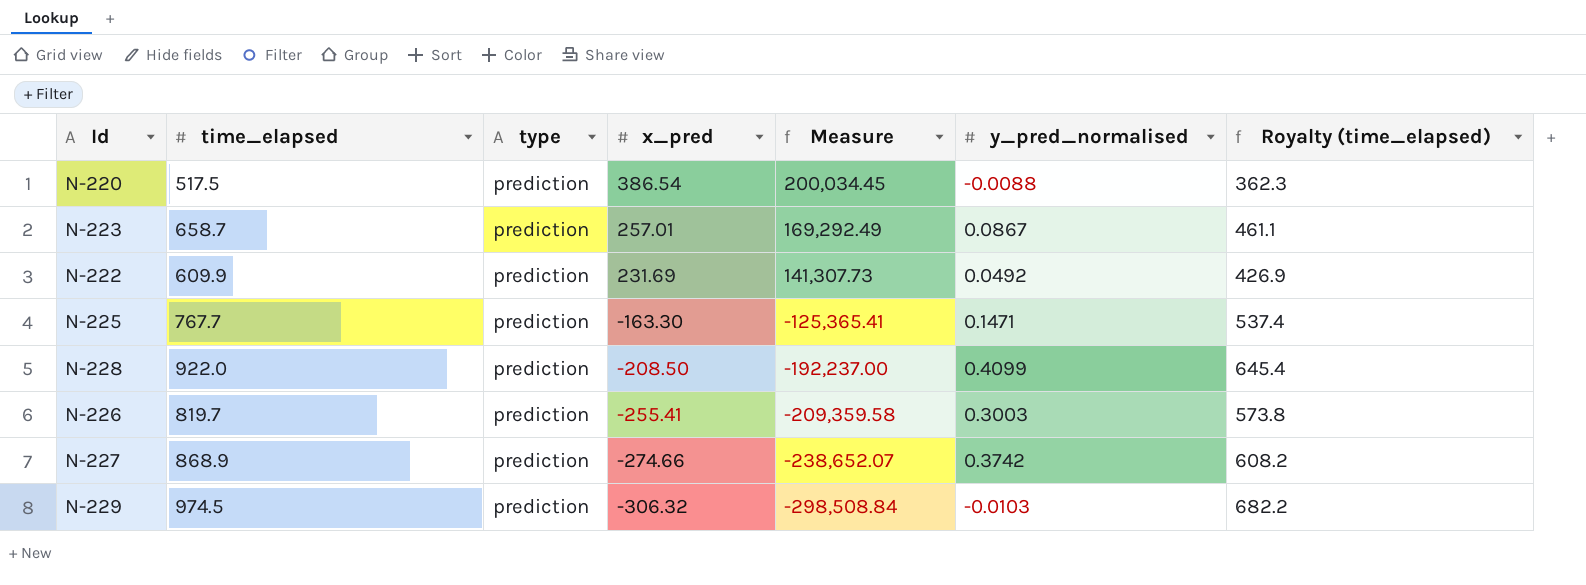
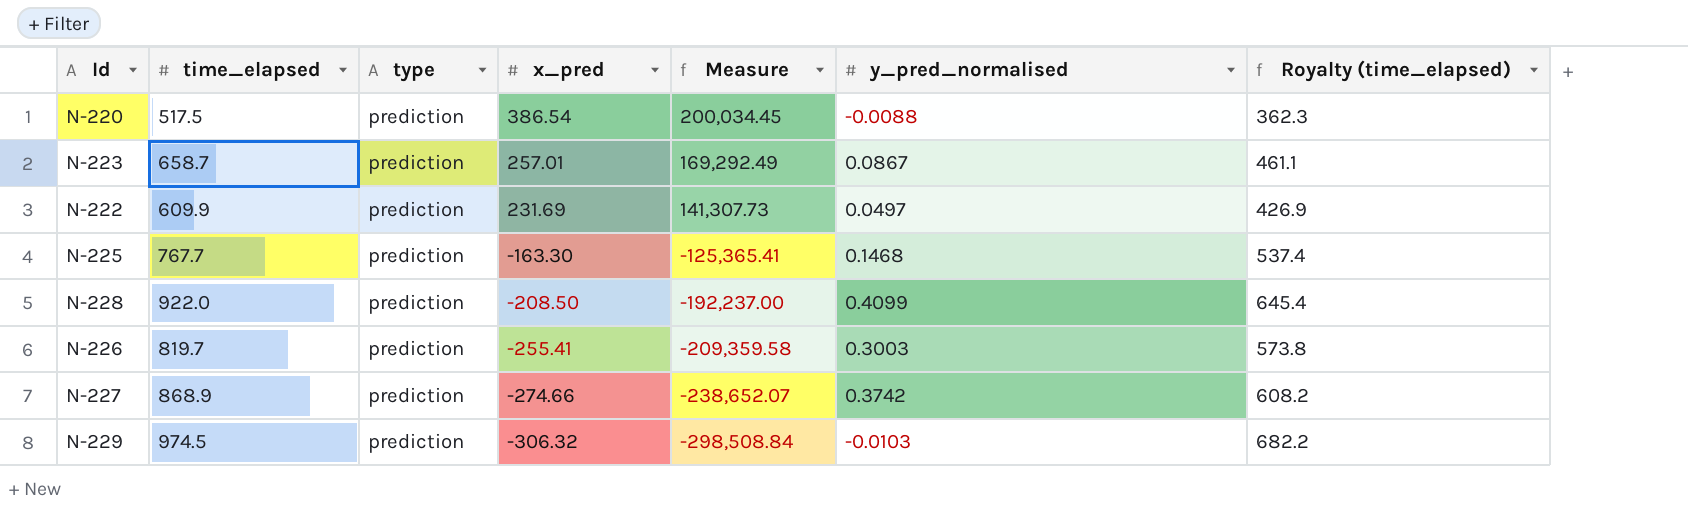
N-222 | y_pred_normalised: 0.0492 -> 0.0497
N-225 | y_pred_normalised: 0.1471 -> 0.1468

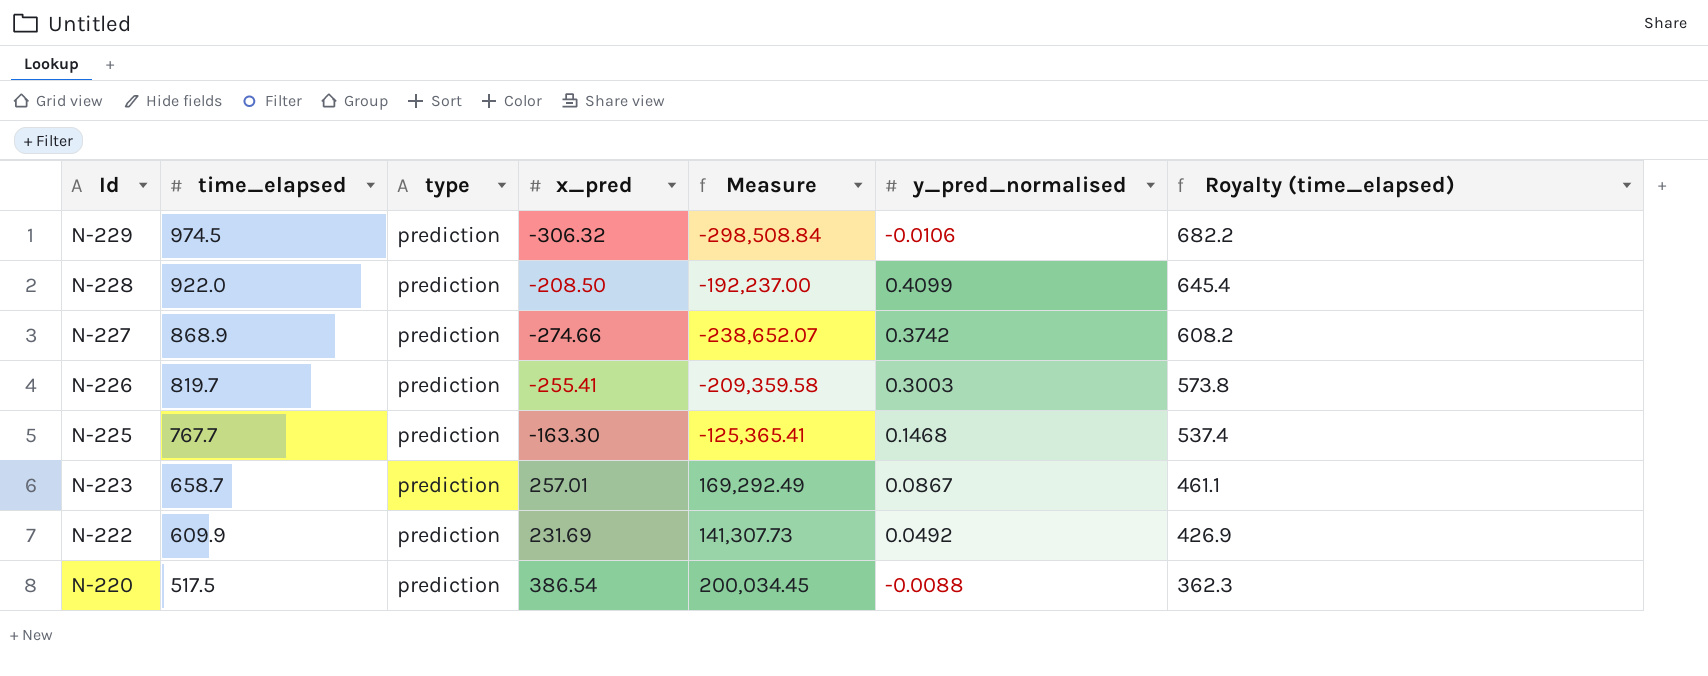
row order: x_pred descending -> Id descending
N-229 | y_pred_normalised: -0.0103 -> -0.0106
N-222 | y_pred_normalised: 0.0497 -> 0.0492

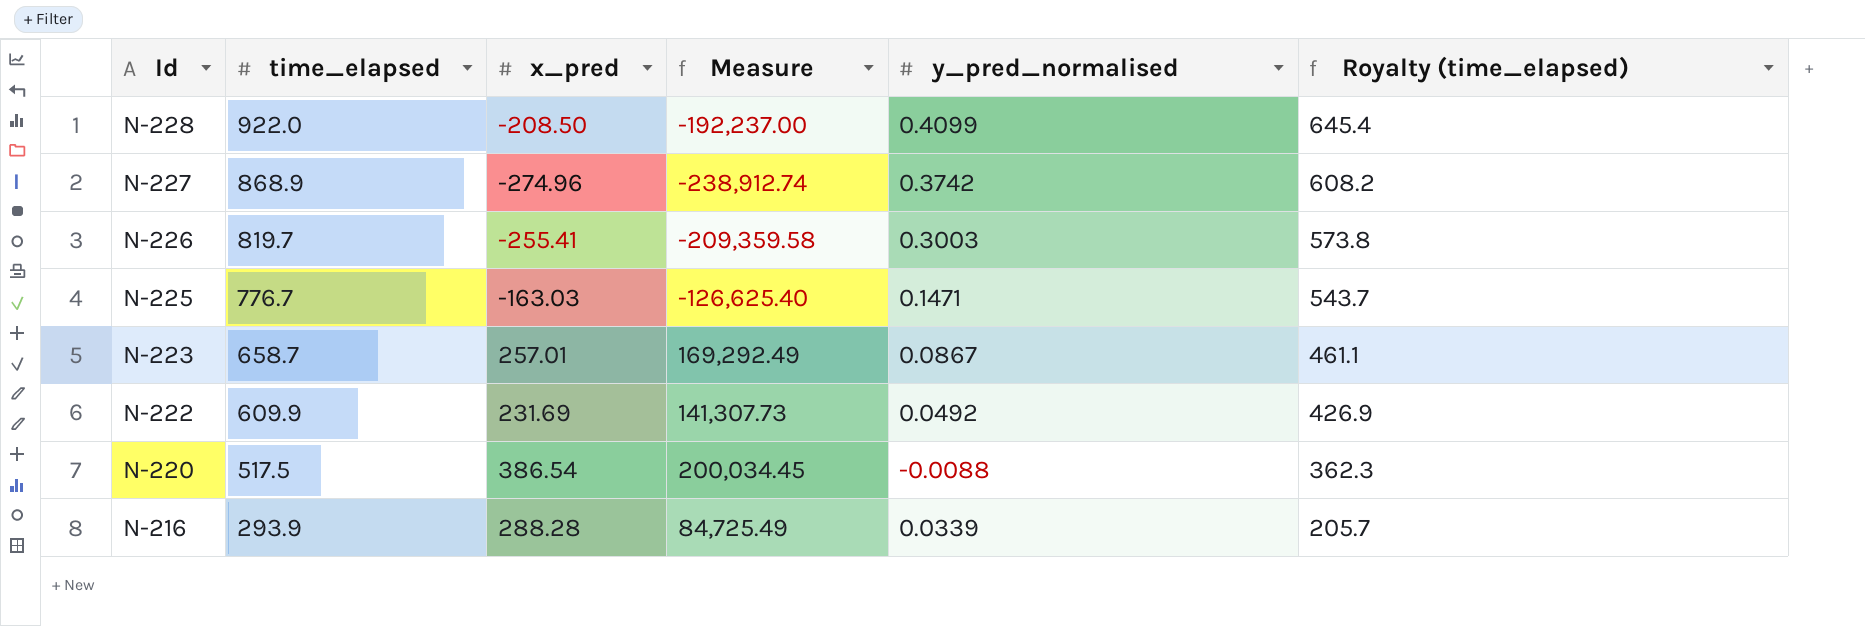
column type | position: 3 -> none
row N-229: 974.5 | prediction | -306.32 | -298,508.84 | -0.0106 | 682.2 -> none
N-227 | x_pred: -274.66 -> -274.96
N-227 | Measure: -238,652.07 -> -238,912.74
N-225 | time_elapsed: 767.7 -> 776.7
N-225 | x_pred: -163.30 -> -163.03
N-225 | Measure: -125,365.41 -> -126,625.40
N-225 | y_pred_normalised: 0.1468 -> 0.1471
N-225 | Royalty (time_elapsed): 537.4 -> 543.7
row N-216: none -> 293.9 | 288.28 | 84,725.49 | 0.0339 | 205.7

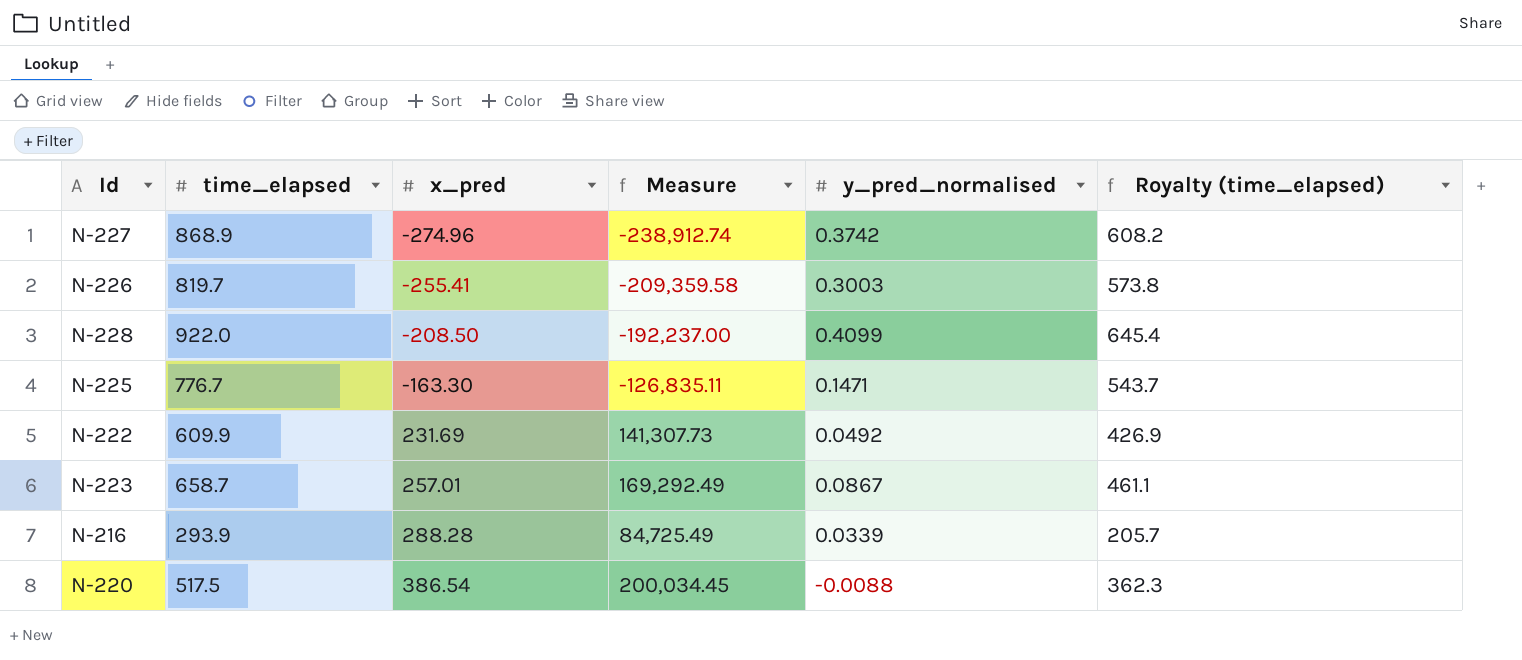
row order: Id descending -> x_pred ascending
N-225 | x_pred: -163.03 -> -163.30
N-225 | Measure: -126,625.40 -> -126,835.11

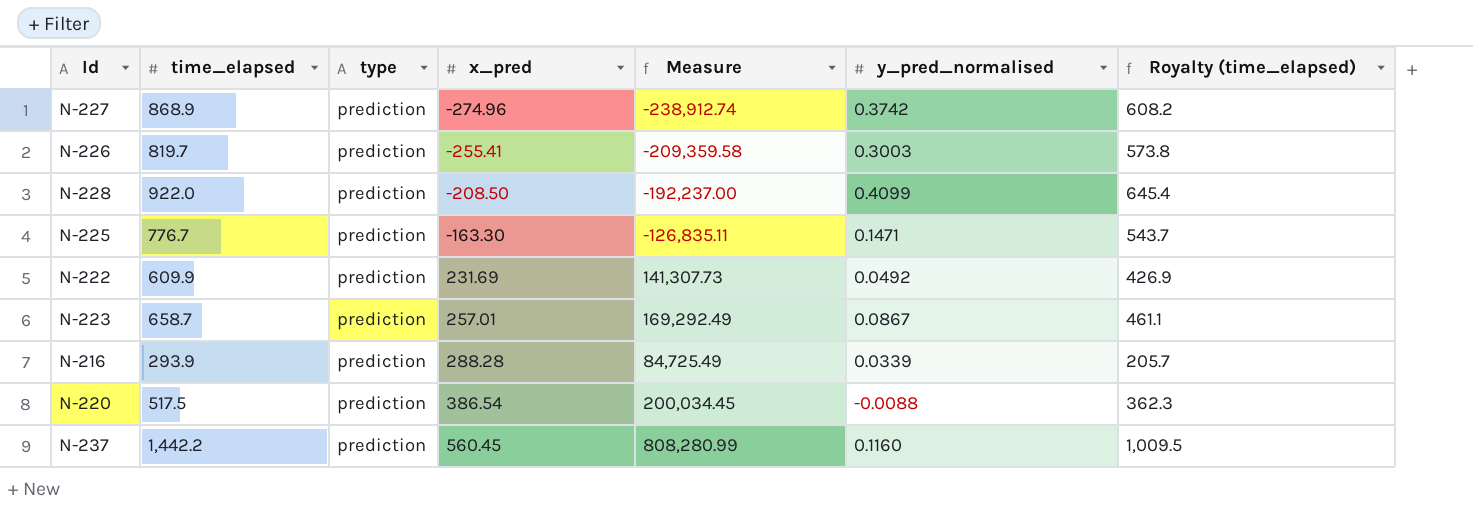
column type | position: none -> 3
row N-237: none -> 1,442.2 | prediction | 560.45 | 808,280.99 | 0.1160 | 1,009.5

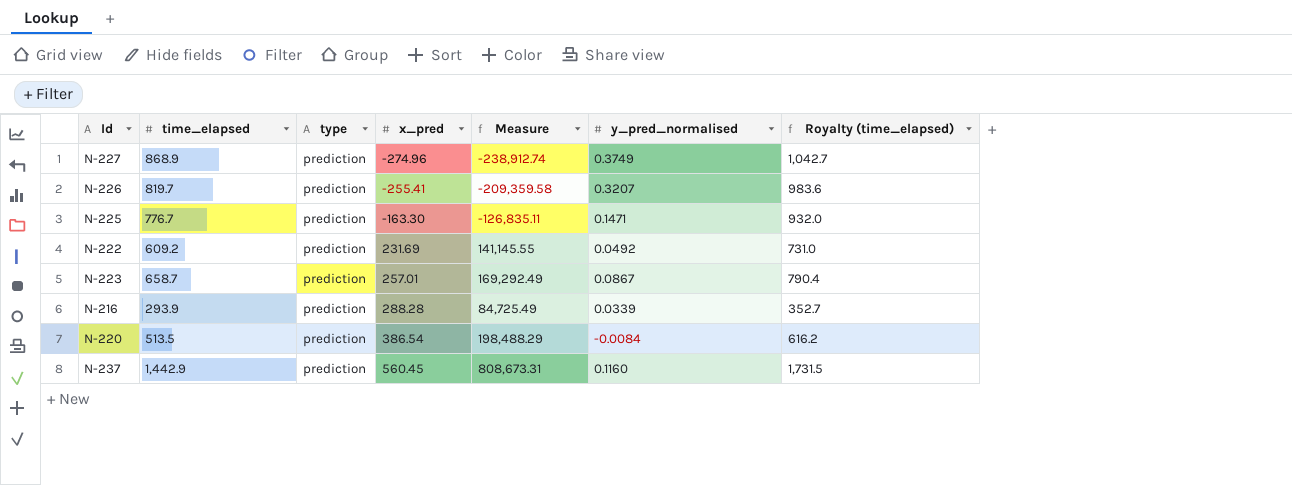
column Royalty (time_elapsed) | formula: [time_elapsed] * 0.7 -> [time_elapsed] * 1.2
row N-228: 922.0 | prediction | -208.50 | -192,237.00 | 0.4099 | 645.4 -> none
N-227 | y_pred_normalised: 0.3742 -> 0.3749
N-226 | y_pred_normalised: 0.3003 -> 0.3207
N-222 | time_elapsed: 609.9 -> 609.2
N-222 | Measure: 141,307.73 -> 141,145.55
N-220 | time_elapsed: 517.5 -> 513.5
N-220 | Measure: 200,034.45 -> 198,488.29
N-220 | y_pred_normalised: -0.0088 -> -0.0084
N-237 | time_elapsed: 1,442.2 -> 1,442.9
N-237 | Measure: 808,280.99 -> 808,673.31

